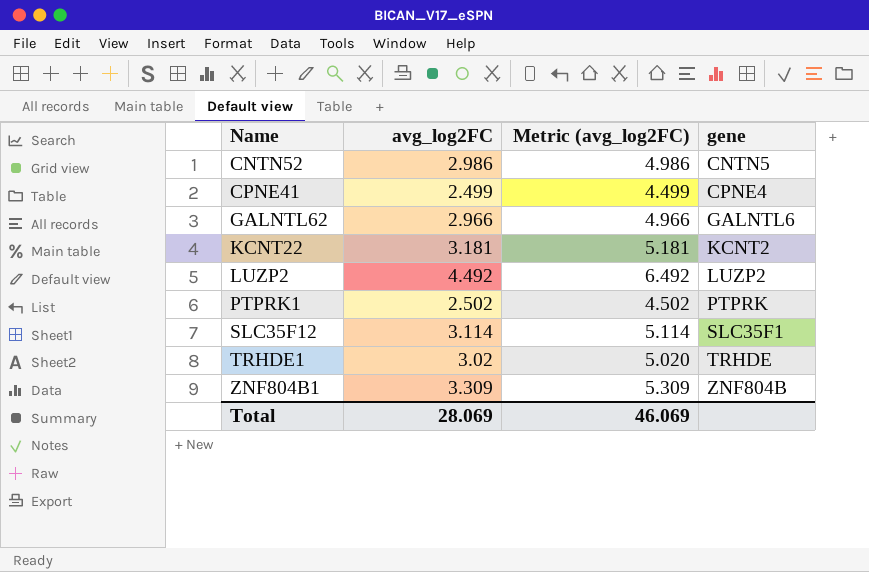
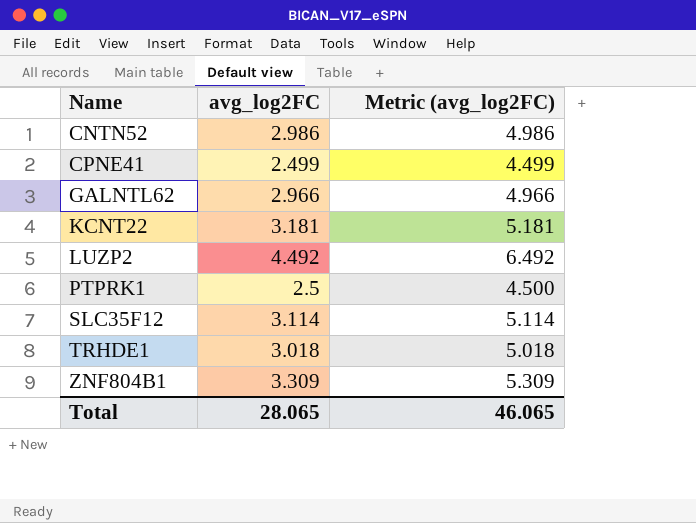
column gene | position: 4 -> none
PTPRK1 | avg_log2FC: 2.502 -> 2.5
PTPRK1 | Metric (avg_log2FC): 4.502 -> 4.500
TRHDE1 | avg_log2FC: 3.02 -> 3.018
TRHDE1 | Metric (avg_log2FC): 5.020 -> 5.018
Total | avg_log2FC: 28.069 -> 28.065
Total | Metric (avg_log2FC): 46.069 -> 46.065

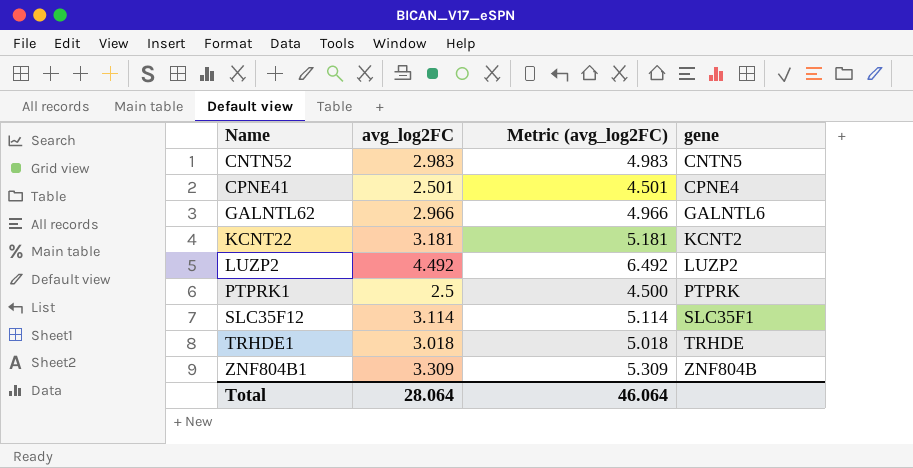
column gene | position: none -> 4
CNTN52 | avg_log2FC: 2.986 -> 2.983
CNTN52 | Metric (avg_log2FC): 4.986 -> 4.983
CPNE41 | avg_log2FC: 2.499 -> 2.501
CPNE41 | Metric (avg_log2FC): 4.499 -> 4.501
Total | avg_log2FC: 28.065 -> 28.064
Total | Metric (avg_log2FC): 46.065 -> 46.064

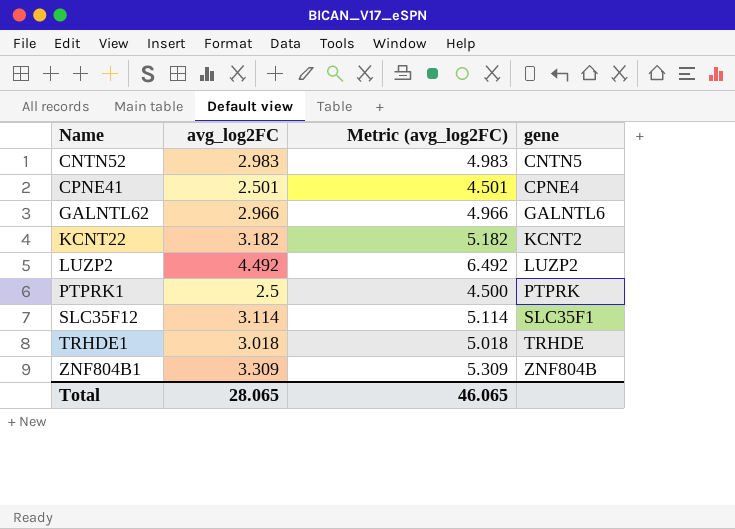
KCNT22 | avg_log2FC: 3.181 -> 3.182
KCNT22 | Metric (avg_log2FC): 5.181 -> 5.182
Total | avg_log2FC: 28.064 -> 28.065
Total | Metric (avg_log2FC): 46.064 -> 46.065

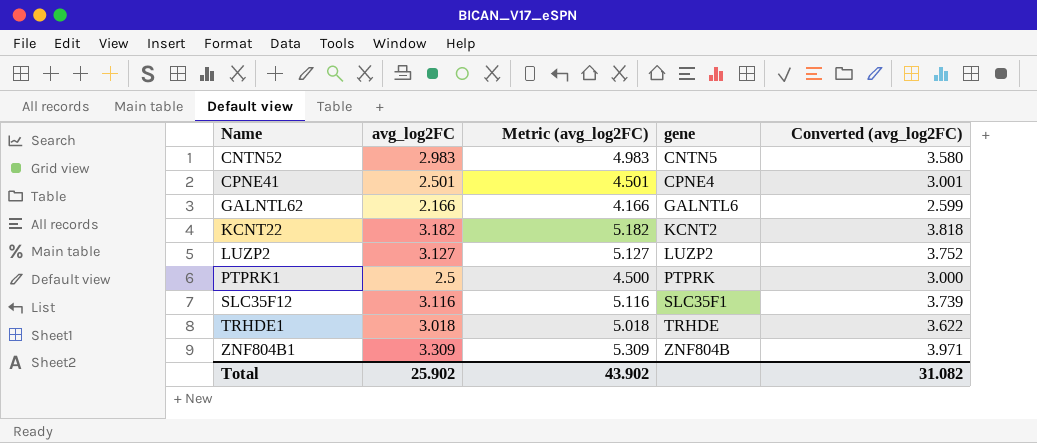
column Converted (avg_log2FC) | formula: none -> [avg_log2FC] * 1.2
GALNTL62 | avg_log2FC: 2.966 -> 2.166
GALNTL62 | Metric (avg_log2FC): 4.966 -> 4.166
LUZP2 | avg_log2FC: 4.492 -> 3.127
LUZP2 | Metric (avg_log2FC): 6.492 -> 5.127
SLC35F12 | avg_log2FC: 3.114 -> 3.116
SLC35F12 | Metric (avg_log2FC): 5.114 -> 5.116
Total | avg_log2FC: 28.065 -> 25.902
Total | Metric (avg_log2FC): 46.065 -> 43.902

